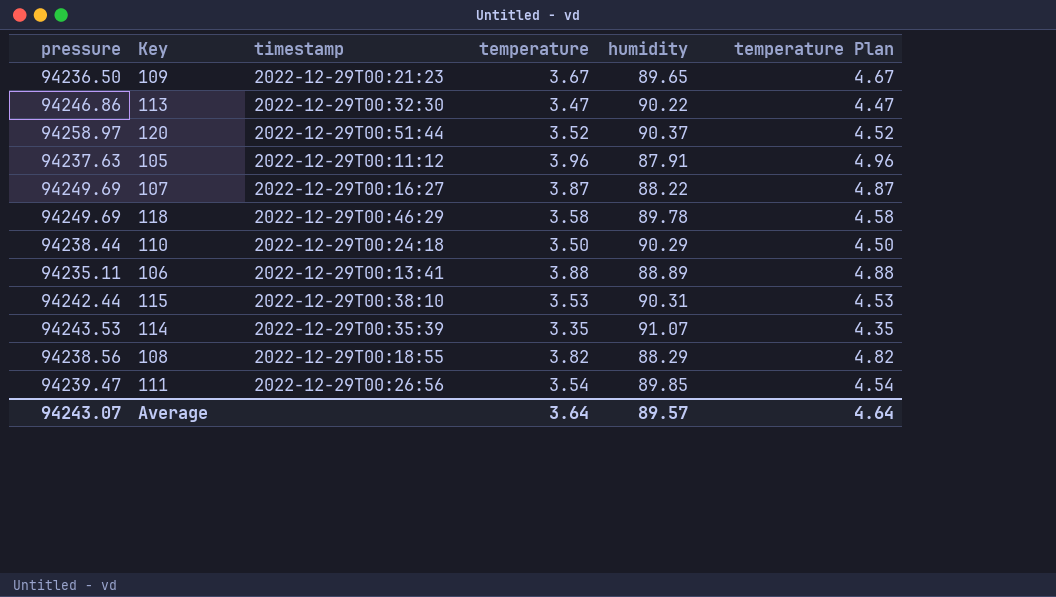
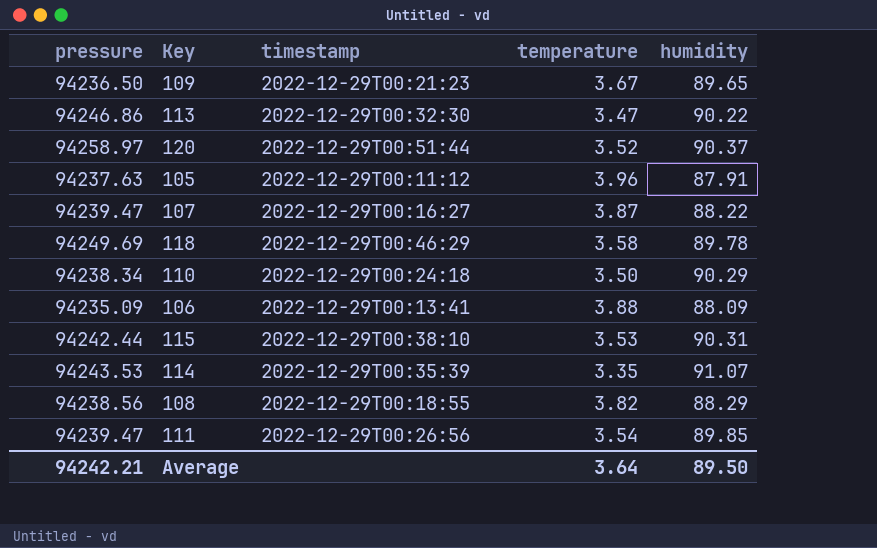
column temperature Plan | formula: [temperature] + 1 -> none
107 | pressure: 94249.69 -> 94239.47
110 | pressure: 94238.44 -> 94238.34
106 | pressure: 94235.11 -> 94235.09
106 | humidity: 88.89 -> 88.09
Average | pressure: 94243.07 -> 94242.21
Average | humidity: 89.57 -> 89.50

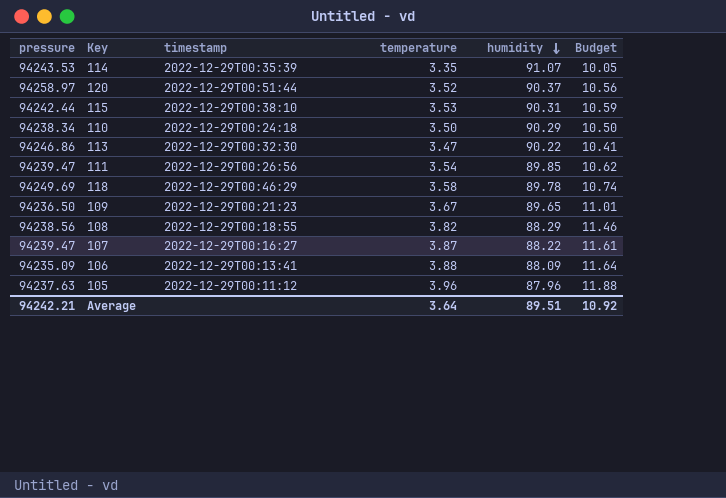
row order: none -> humidity descending
column Budget | formula: none -> [temperature] * 3
105 | humidity: 87.91 -> 87.96
Average | humidity: 89.50 -> 89.51

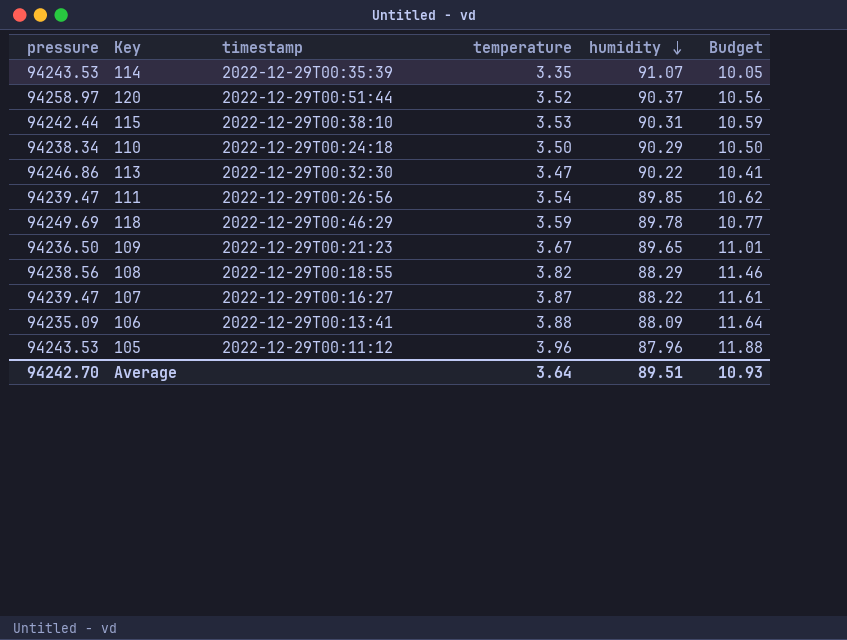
118 | temperature: 3.58 -> 3.59
118 | Budget: 10.74 -> 10.77
105 | pressure: 94237.63 -> 94243.53
Average | pressure: 94242.21 -> 94242.70
Average | Budget: 10.92 -> 10.93

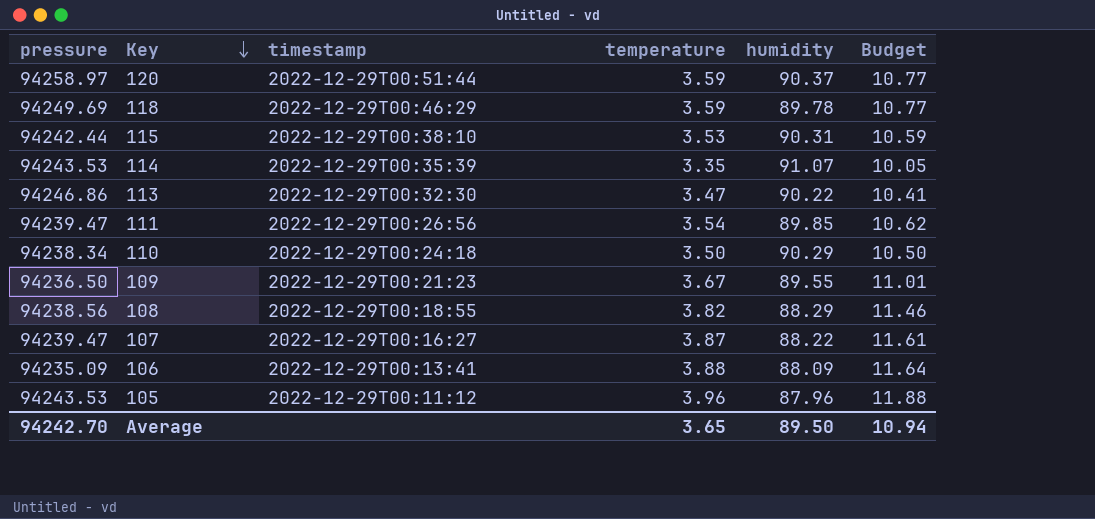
row order: humidity descending -> Key descending
120 | temperature: 3.52 -> 3.59
120 | Budget: 10.56 -> 10.77
109 | humidity: 89.65 -> 89.55
Average | temperature: 3.64 -> 3.65
Average | humidity: 89.51 -> 89.50
Average | Budget: 10.93 -> 10.94

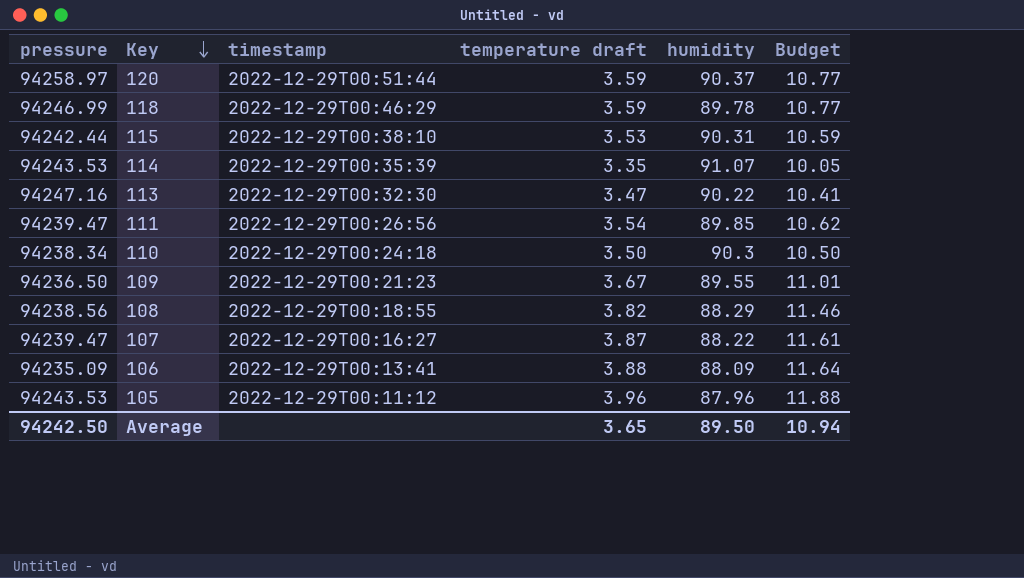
column name: temperature -> temperature draft
118 | pressure: 94249.69 -> 94246.99
113 | pressure: 94246.86 -> 94247.16
110 | humidity: 90.29 -> 90.3
Average | pressure: 94242.70 -> 94242.50

